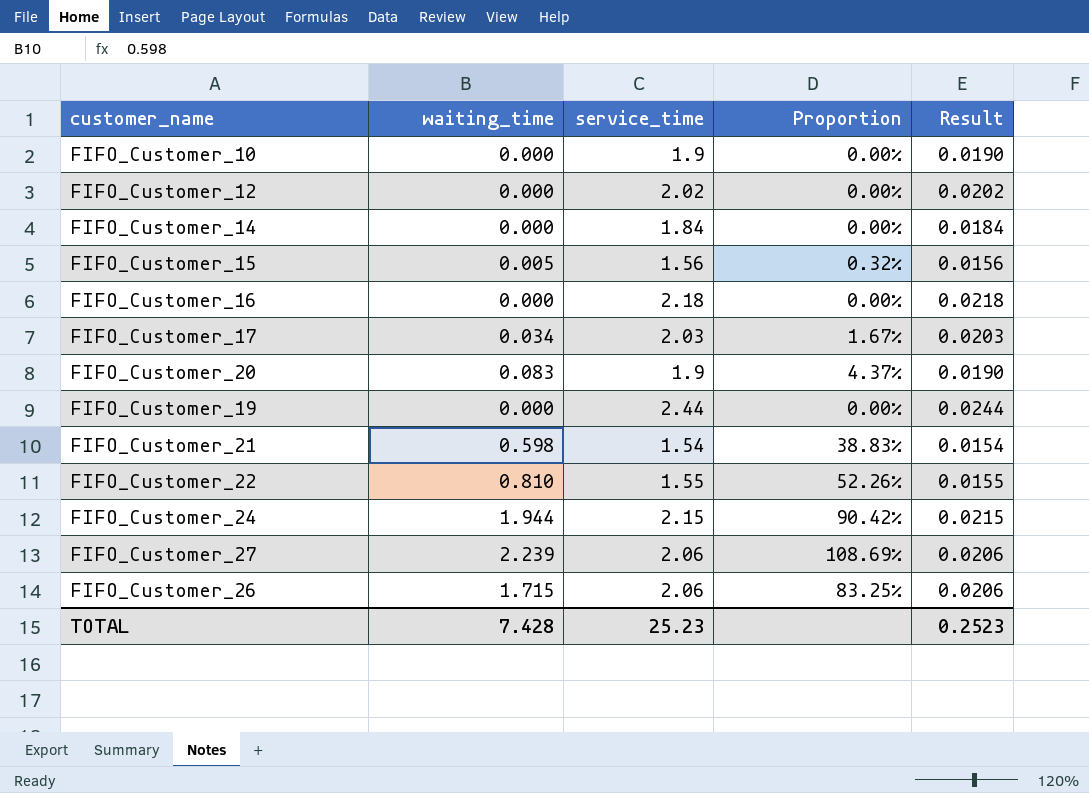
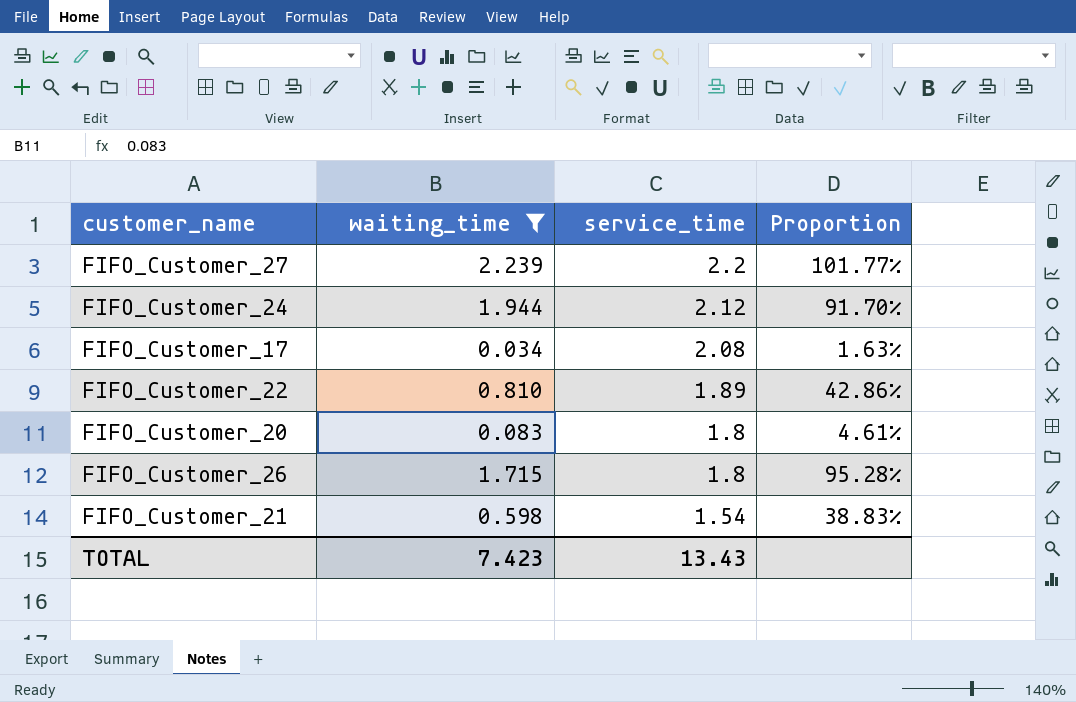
filter: none -> waiting_time >= 0.034
row order: none -> service_time descending
column Result | formula: [service_time] * 0.01 -> none
FIFO_Customer_27 | service_time: 2.06 -> 2.2
FIFO_Customer_27 | Proportion: 108.69% -> 101.77%
FIFO_Customer_24 | service_time: 2.15 -> 2.12
FIFO_Customer_24 | Proportion: 90.42% -> 91.70%
FIFO_Customer_17 | service_time: 2.03 -> 2.08
FIFO_Customer_17 | Proportion: 1.67% -> 1.63%
FIFO_Customer_22 | service_time: 1.55 -> 1.89
FIFO_Customer_22 | Proportion: 52.26% -> 42.86%
FIFO_Customer_20 | service_time: 1.9 -> 1.8
FIFO_Customer_20 | Proportion: 4.37% -> 4.61%
FIFO_Customer_26 | service_time: 2.06 -> 1.8
FIFO_Customer_26 | Proportion: 83.25% -> 95.28%
TOTAL | waiting_time: 7.428 -> 7.423
TOTAL | service_time: 25.23 -> 13.43

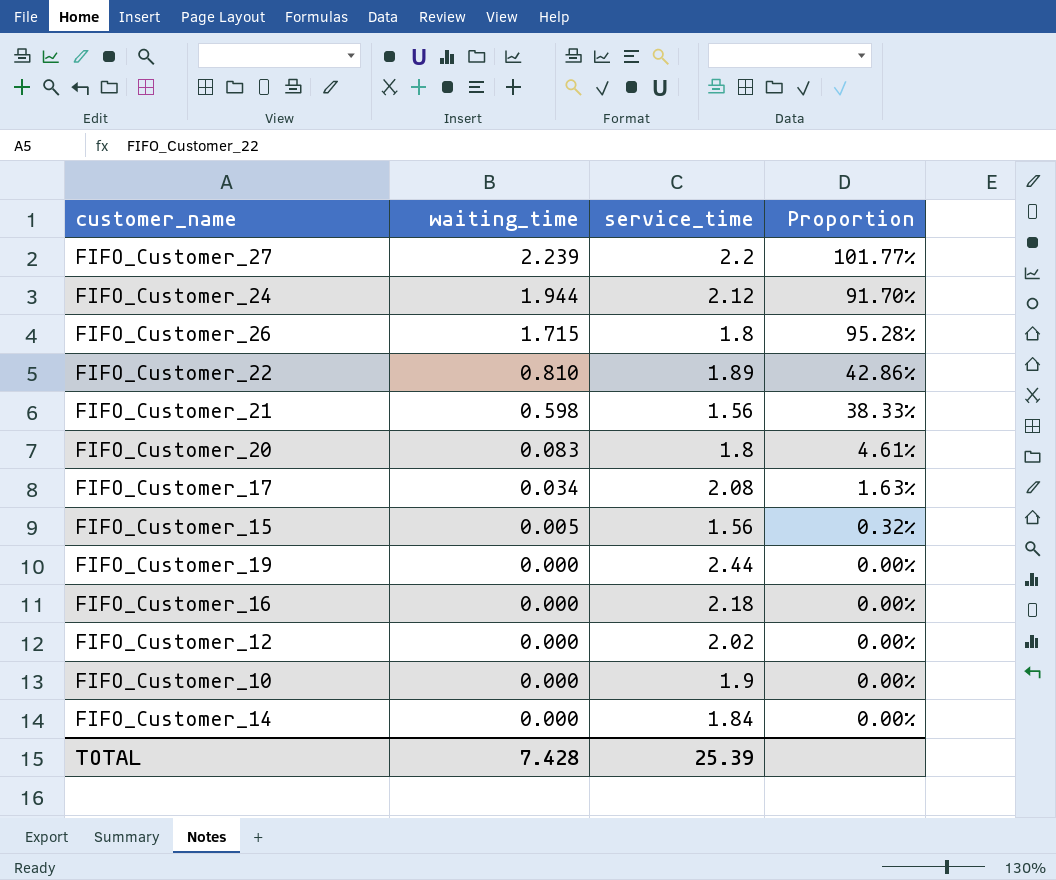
filter: waiting_time >= 0.034 -> none
row order: service_time descending -> waiting_time descending
FIFO_Customer_21 | service_time: 1.54 -> 1.56
FIFO_Customer_21 | Proportion: 38.83% -> 38.33%
TOTAL | waiting_time: 7.423 -> 7.428
TOTAL | service_time: 13.43 -> 25.39

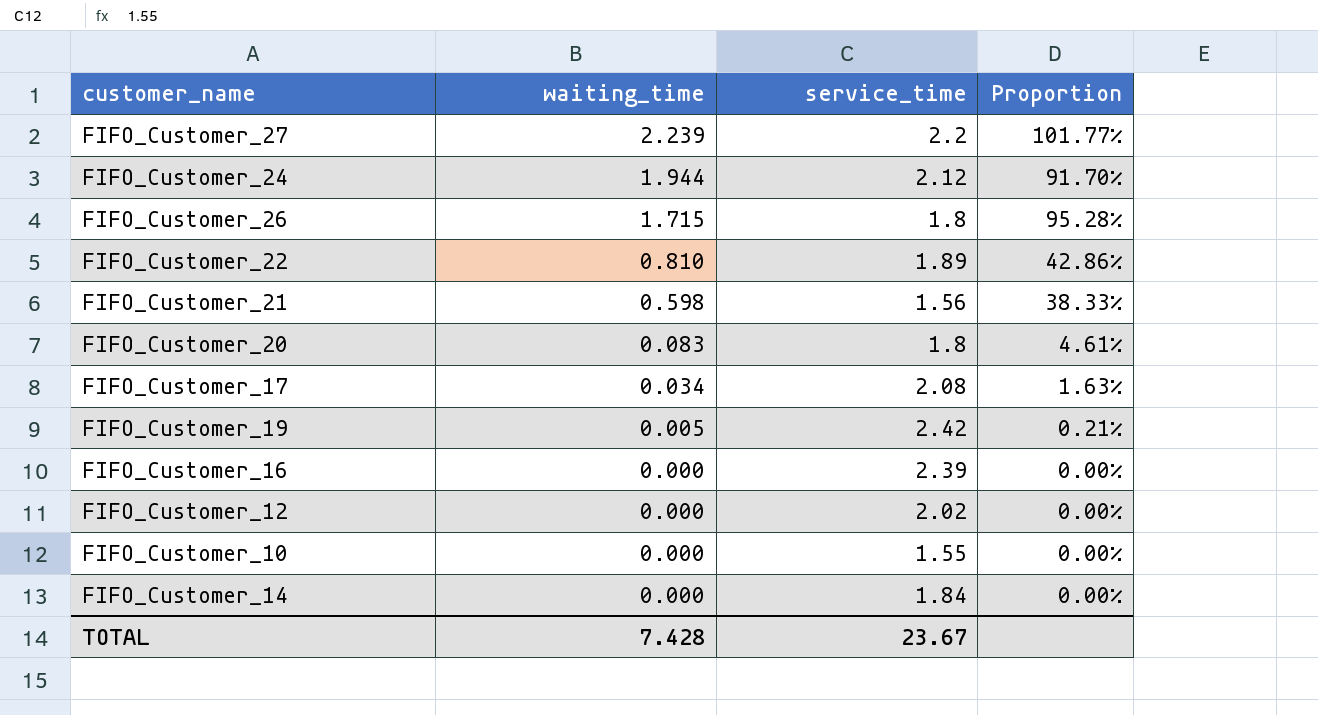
row FIFO_Customer_15: 0.005 | 1.56 | 0.32% -> none
FIFO_Customer_19 | waiting_time: 0.000 -> 0.005
FIFO_Customer_19 | service_time: 2.44 -> 2.42
FIFO_Customer_19 | Proportion: 0.00% -> 0.21%
FIFO_Customer_16 | service_time: 2.18 -> 2.39
FIFO_Customer_10 | service_time: 1.9 -> 1.55
TOTAL | service_time: 25.39 -> 23.67

